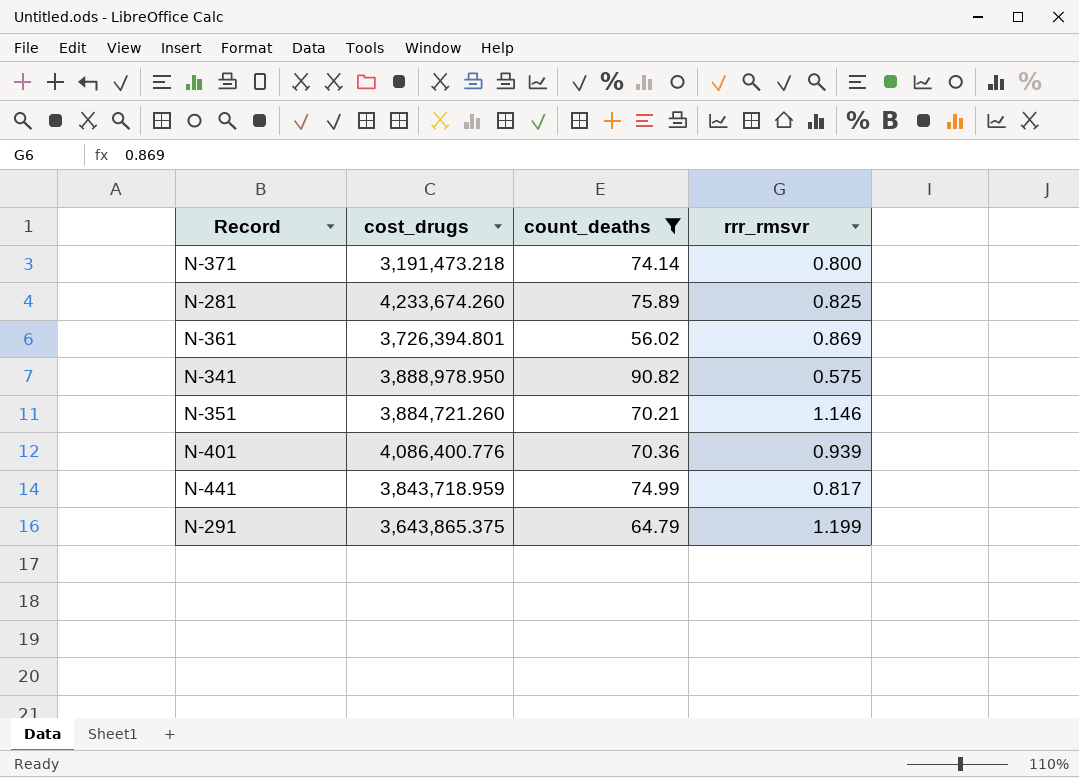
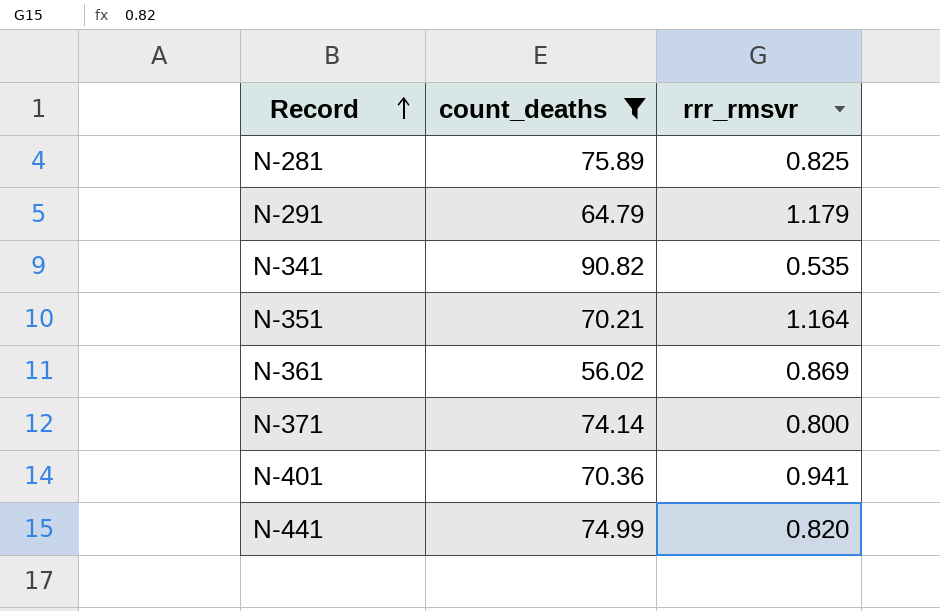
row order: none -> Record ascending
column cost_drugs | position: 2 -> none
N-291 | rrr_rmsvr: 1.199 -> 1.179
N-341 | rrr_rmsvr: 0.575 -> 0.535
N-351 | rrr_rmsvr: 1.146 -> 1.164
N-401 | rrr_rmsvr: 0.939 -> 0.941
N-441 | rrr_rmsvr: 0.817 -> 0.820

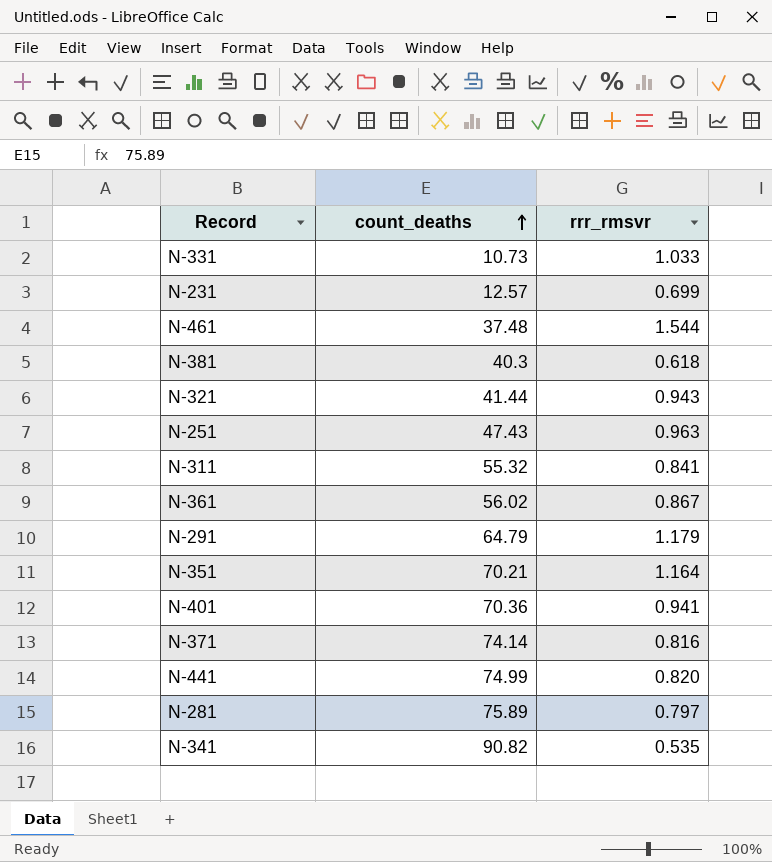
filter: count_deaths >= 56.02 -> none
row order: Record ascending -> count_deaths ascending
N-361 | rrr_rmsvr: 0.869 -> 0.867
N-371 | rrr_rmsvr: 0.800 -> 0.816
N-281 | rrr_rmsvr: 0.825 -> 0.797

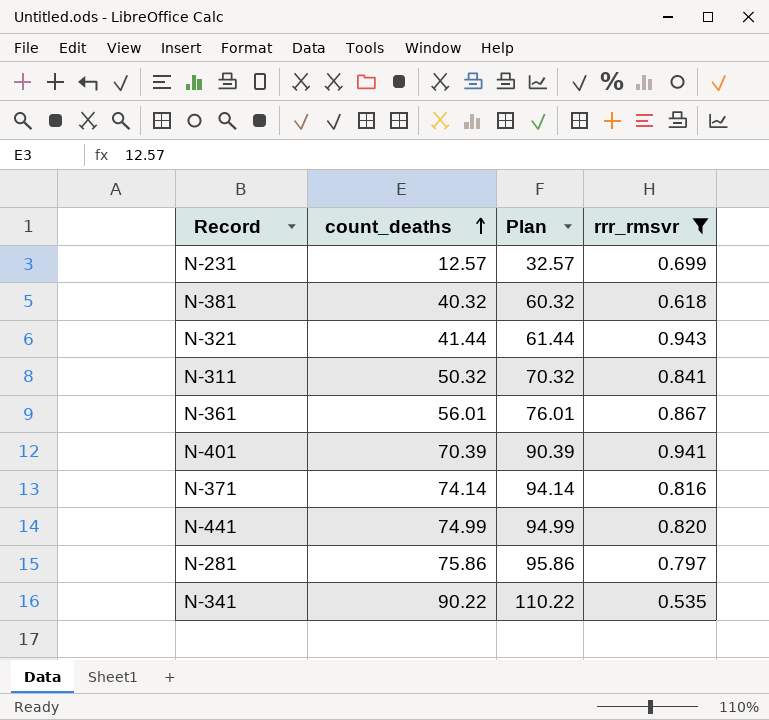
filter: none -> rrr_rmsvr <= 0.943
column Plan | formula: none -> [count_deaths] + 20
N-381 | count_deaths: 40.3 -> 40.32
N-311 | count_deaths: 55.32 -> 50.32
N-361 | count_deaths: 56.02 -> 56.01
N-401 | count_deaths: 70.36 -> 70.39
N-281 | count_deaths: 75.89 -> 75.86
N-341 | count_deaths: 90.82 -> 90.22

